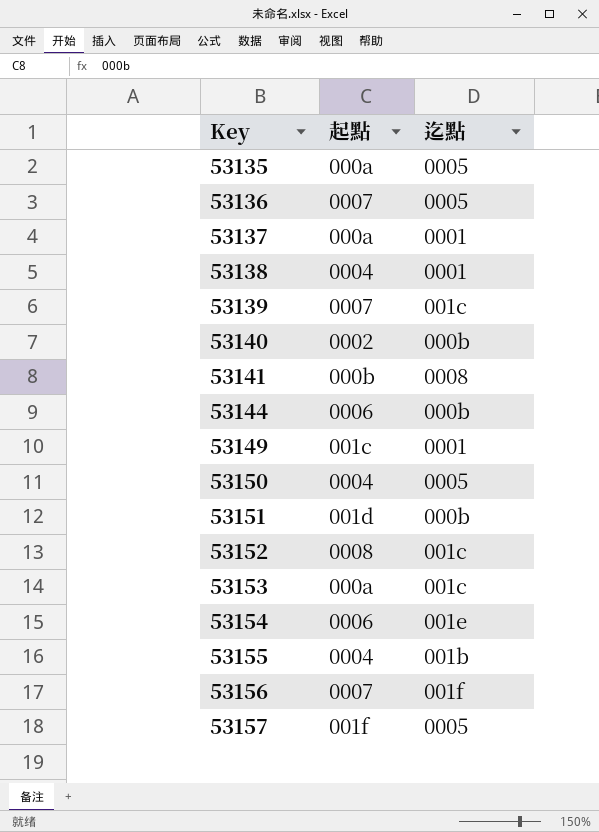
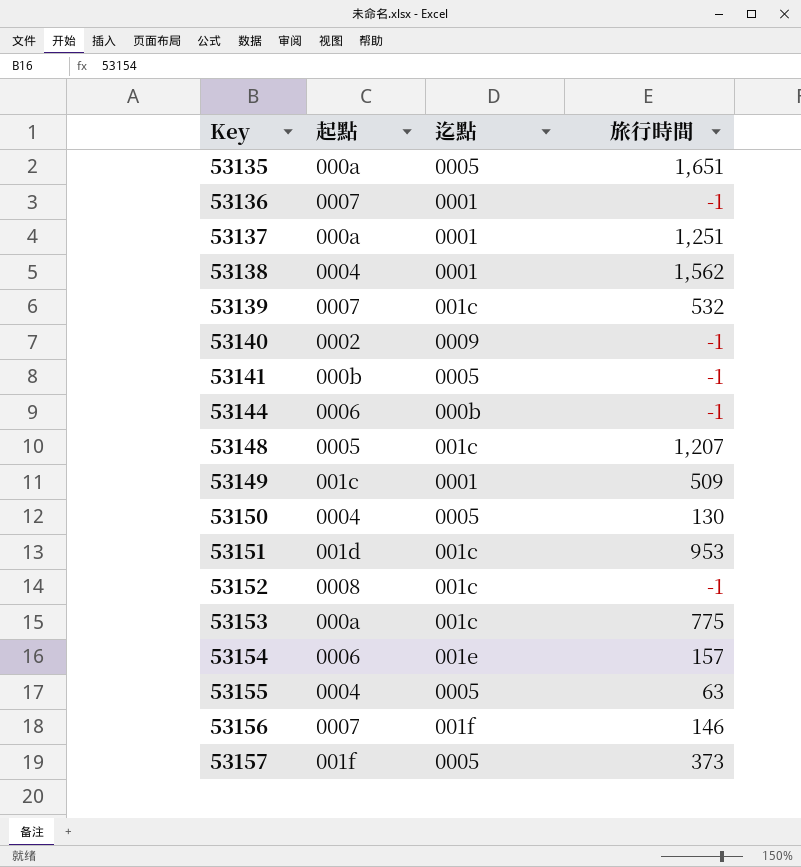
column 旅行時間 | position: none -> 4
53136 | 迄點: 0005 -> 0001
53140 | 迄點: 000b -> 0009
53141 | 迄點: 0008 -> 0005
row 53148: none -> 0005 | 001c | 1,207
53151 | 迄點: 000b -> 001c
53155 | 迄點: 001b -> 0005

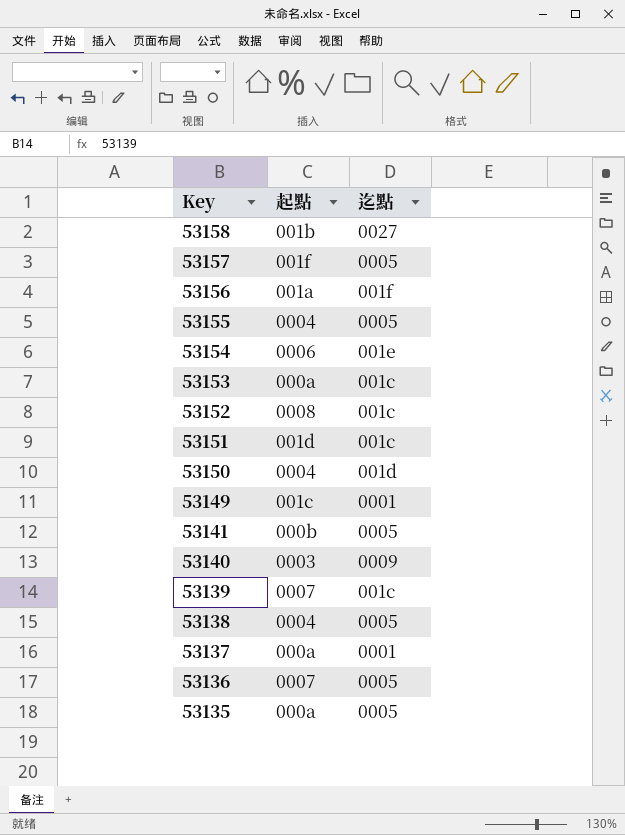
row order: Key ascending -> Key descending
column 旅行時間 | position: 4 -> none
row 53144: 0006 | 000b | -1 -> none
row 53148: 0005 | 001c | 1,207 -> none
row 53158: none -> 001b | 0027
53156 | 起點: 0007 -> 001a
53150 | 迄點: 0005 -> 001d
53140 | 起點: 0002 -> 0003
53138 | 迄點: 0001 -> 0005
53136 | 迄點: 0001 -> 0005

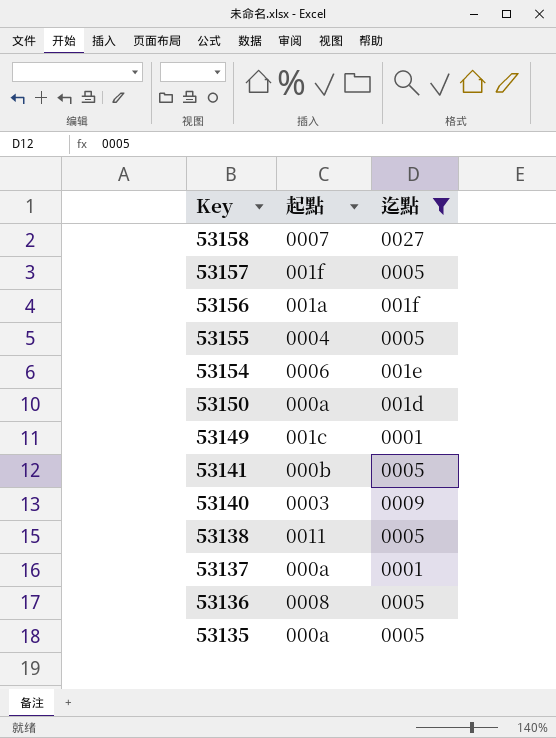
filter: none -> 迄點 != 001c
53158 | 起點: 001b -> 0007
53150 | 起點: 0004 -> 000a
53138 | 起點: 0004 -> 0011
53136 | 起點: 0007 -> 0008

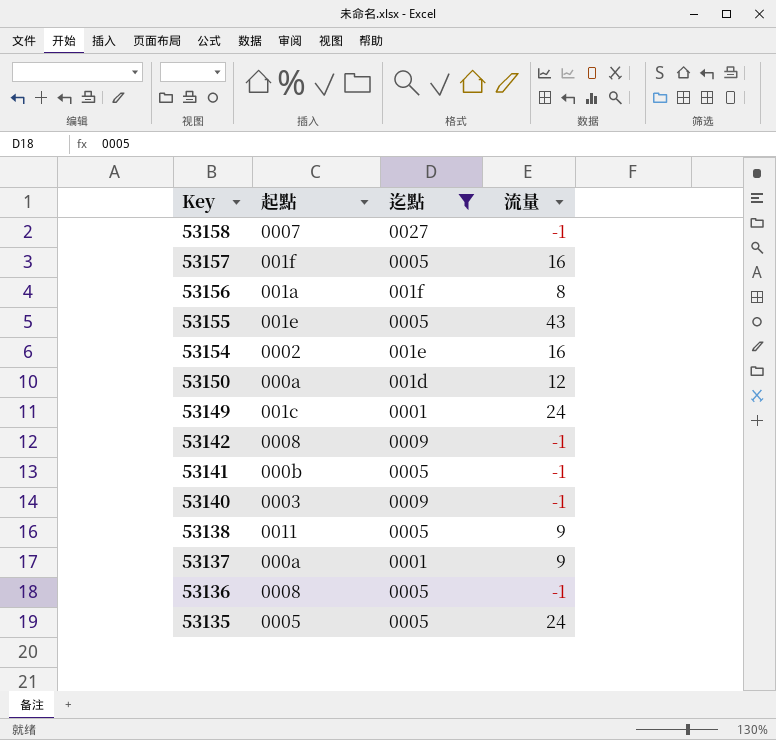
column 流量 | position: none -> 4
53155 | 起點: 0004 -> 001e
53154 | 起點: 0006 -> 0002
row 53142: none -> 0008 | 0009 | -1
53135 | 起點: 000a -> 0005

